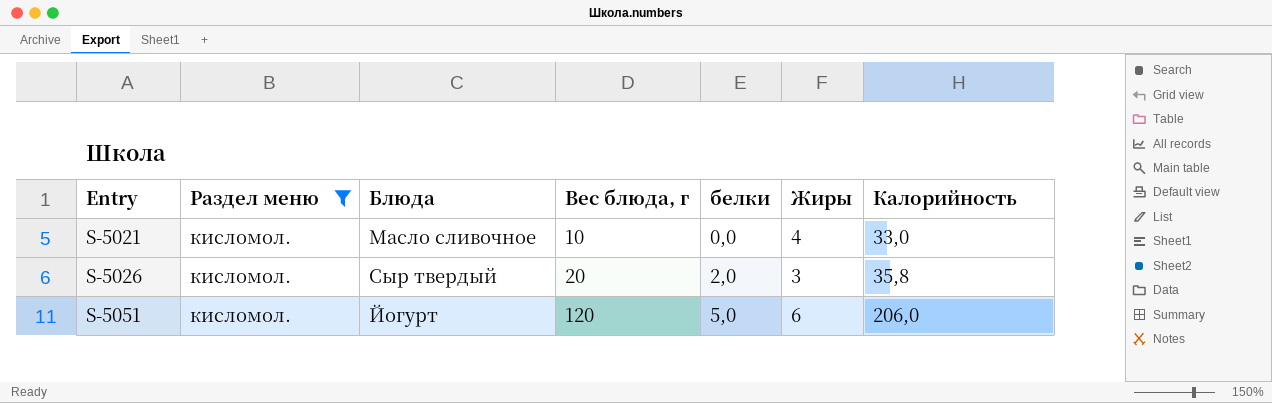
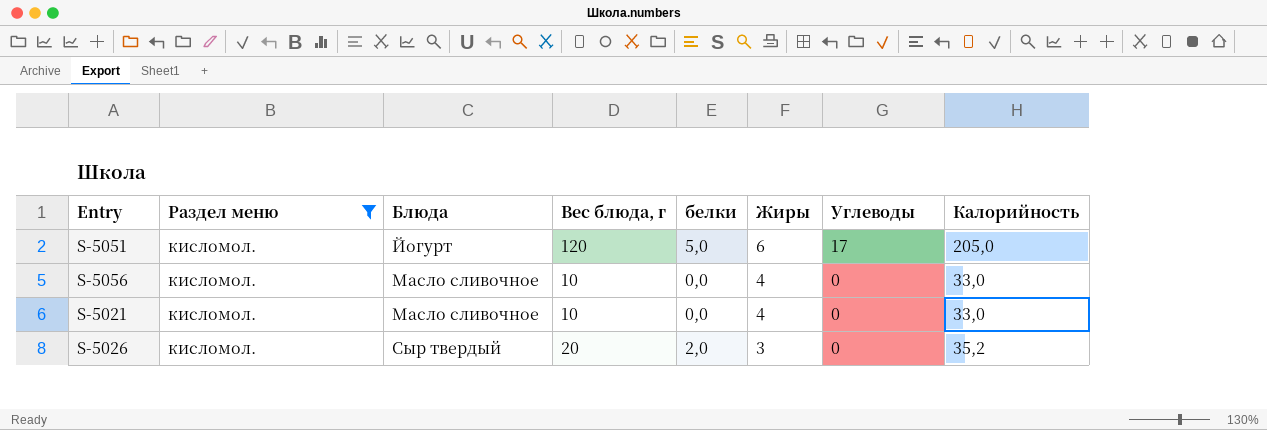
row order: Entry ascending -> Блюда ascending
column Углеводы | position: none -> 7
S-5051 | Калорийность: 206,0 -> 205,0
row S-5056: none -> кисломол. | Масло сливочное | 10 | 0,0 | 4 | 0 | 33,0
S-5026 | Калорийность: 35,8 -> 35,2

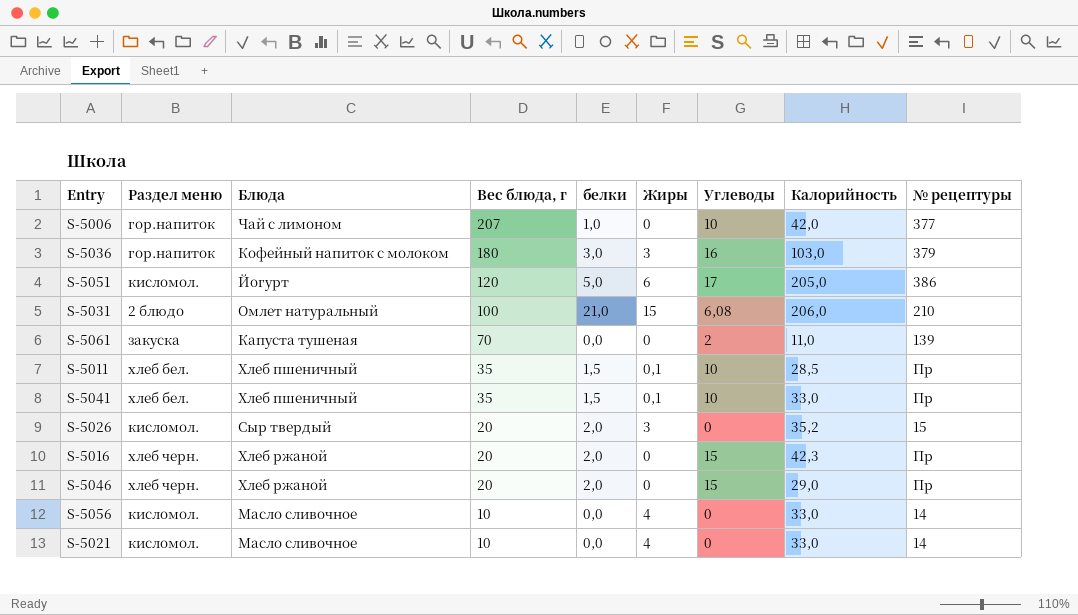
filter: Раздел меню = кисломол. -> none
row order: Блюда ascending -> Вес блюда, г descending
column № рецептуры | position: none -> 9

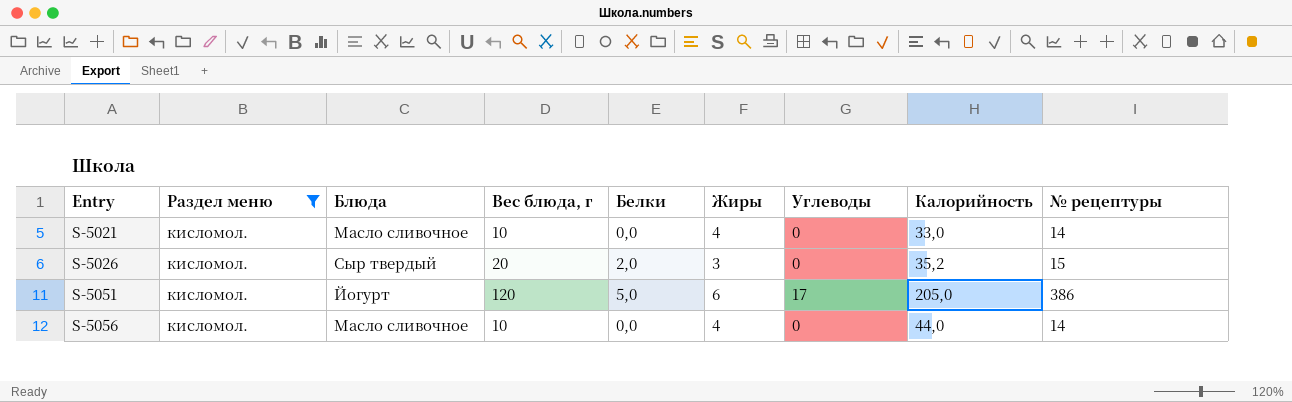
filter: none -> Раздел меню = кисломол.
row order: Вес блюда, г descending -> Entry ascending
column name: белки -> Белки
S-5056 | Калорийность: 33,0 -> 44,0

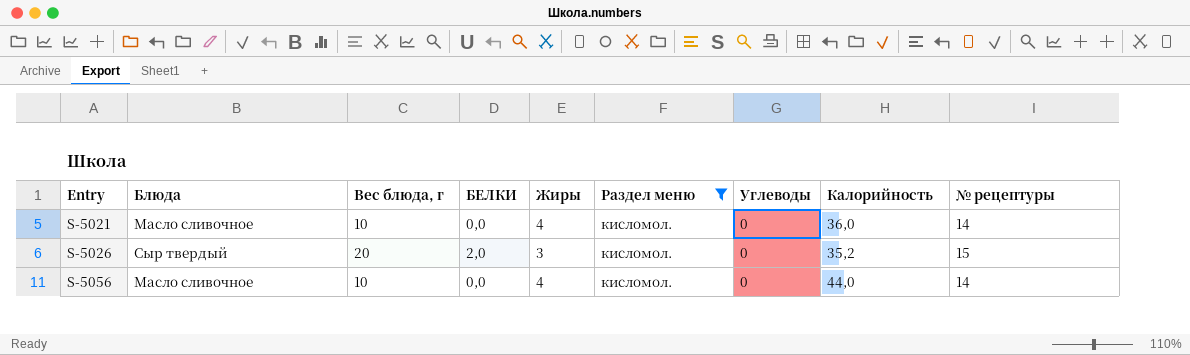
column name: Белки -> БЕЛКИ
column Раздел меню | position: 2 -> 6
row S-5051: кисломол. | Йогурт | 120 | 5,0 | 6 | 17 | 205,0 | 386 -> none
S-5021 | Калорийность: 33,0 -> 36,0

